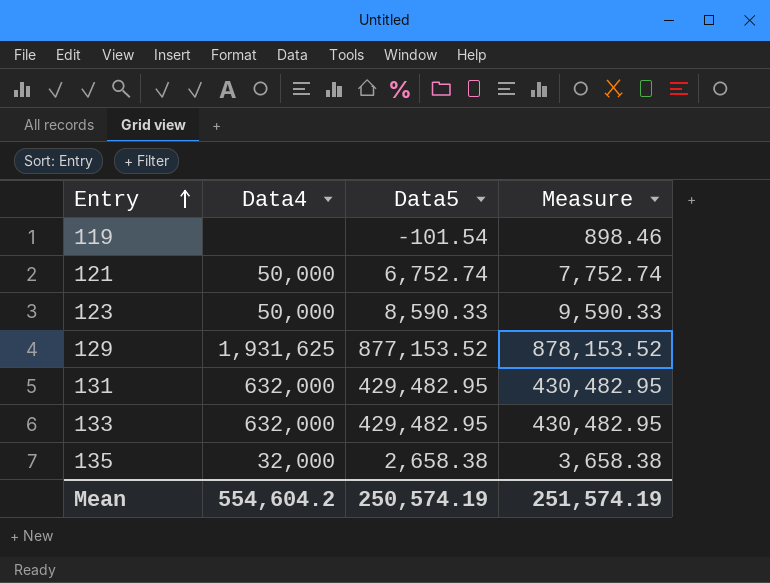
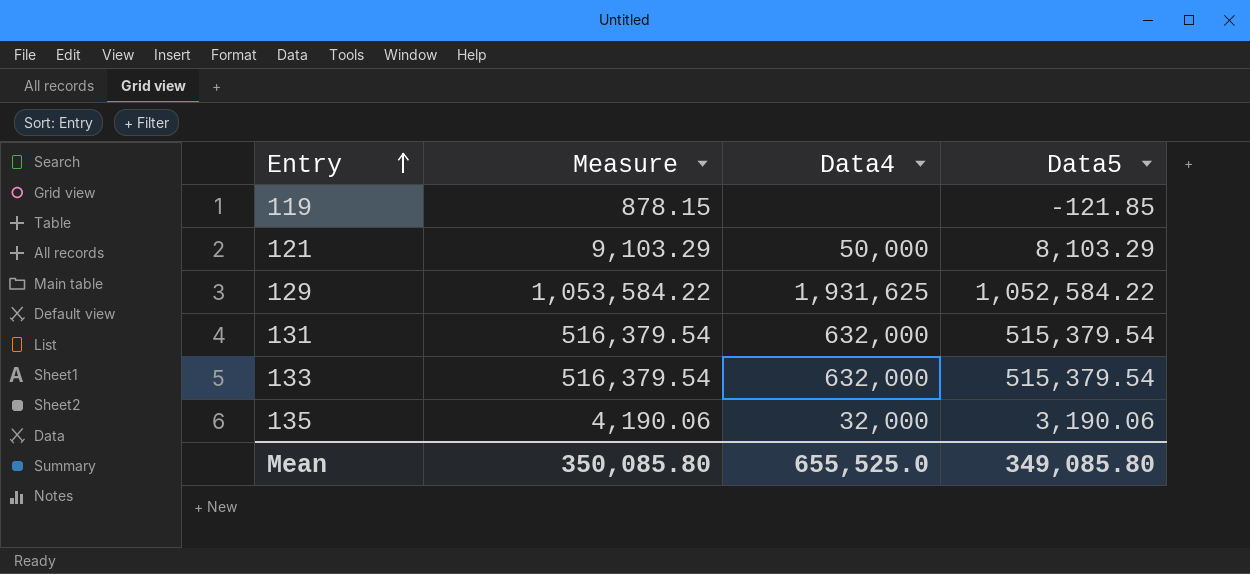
column Measure | position: 4 -> 2
row 123: 50,000 | 8,590.33 | 9,590.33 -> none
119 | Measure: 898.46 -> 878.15
119 | Data5: -101.54 -> -121.85
121 | Measure: 7,752.74 -> 9,103.29
121 | Data5: 6,752.74 -> 8,103.29
129 | Measure: 878,153.52 -> 1,053,584.22
129 | Data5: 877,153.52 -> 1,052,584.22
131 | Measure: 430,482.95 -> 516,379.54
131 | Data5: 429,482.95 -> 515,379.54
133 | Measure: 430,482.95 -> 516,379.54
133 | Data5: 429,482.95 -> 515,379.54
135 | Measure: 3,658.38 -> 4,190.06
135 | Data5: 2,658.38 -> 3,190.06
Mean | Measure: 251,574.19 -> 350,085.80
Mean | Data4: 554,604.2 -> 655,525.0
Mean | Data5: 250,574.19 -> 349,085.80

